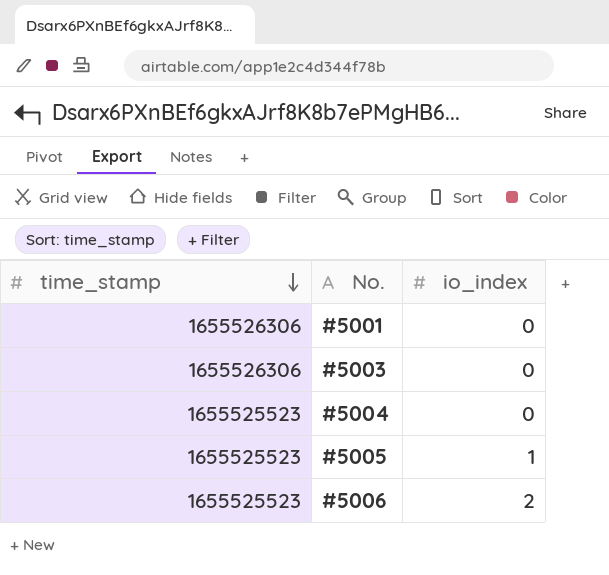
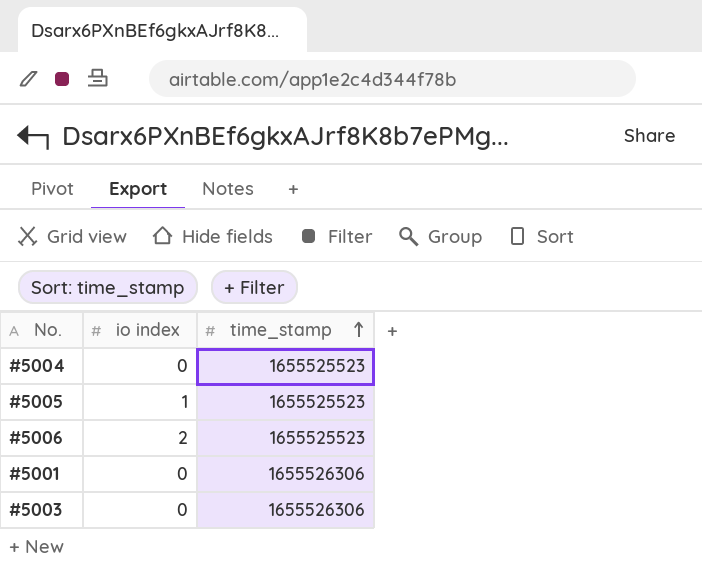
row order: time_stamp descending -> time_stamp ascending
column name: io_index -> io index
column time_stamp | position: 1 -> 3

